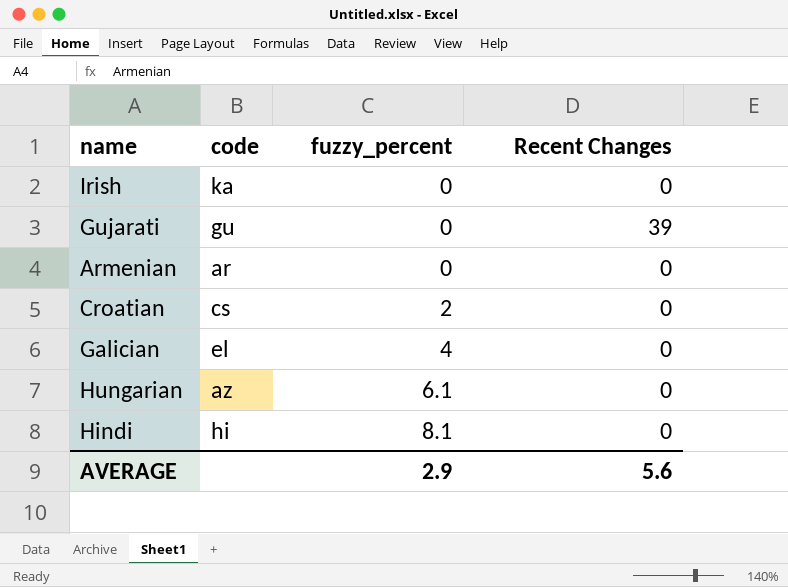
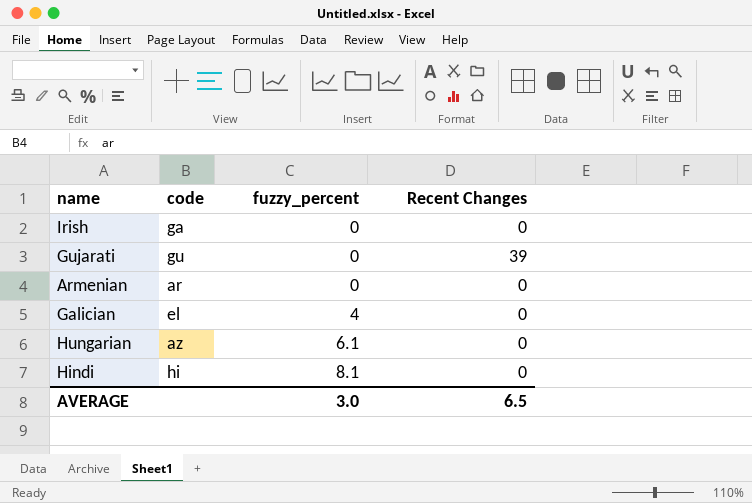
row Croatian: cs | 2 | 0 -> none
Irish | code: ka -> ga
AVERAGE | fuzzy_percent: 2.9 -> 3.0
AVERAGE | Recent Changes: 5.6 -> 6.5

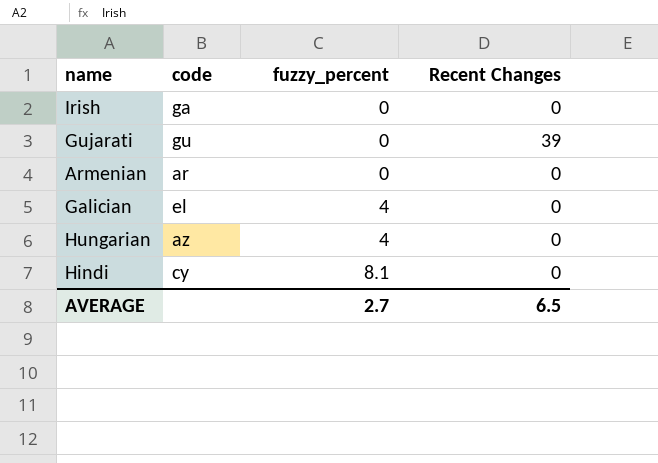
Hungarian | fuzzy_percent: 6.1 -> 4
Hindi | code: hi -> cy
AVERAGE | fuzzy_percent: 3.0 -> 2.7

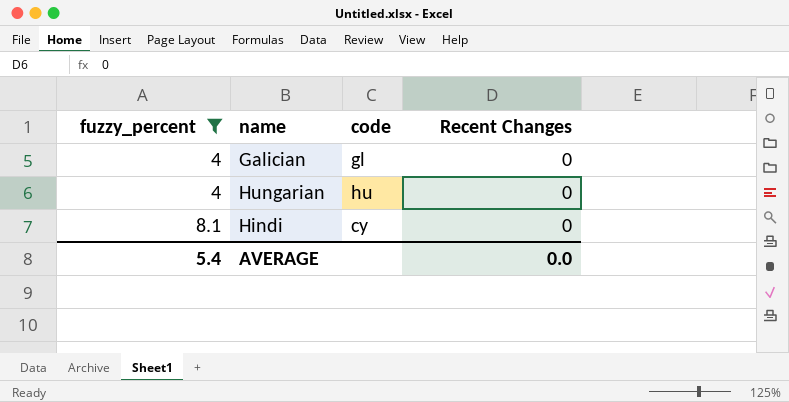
filter: none -> fuzzy_percent != 0
column fuzzy_percent | position: 3 -> 1
Galician | code: el -> gl
Hungarian | code: az -> hu
AVERAGE | fuzzy_percent: 2.7 -> 5.4
AVERAGE | Recent Changes: 6.5 -> 0.0

